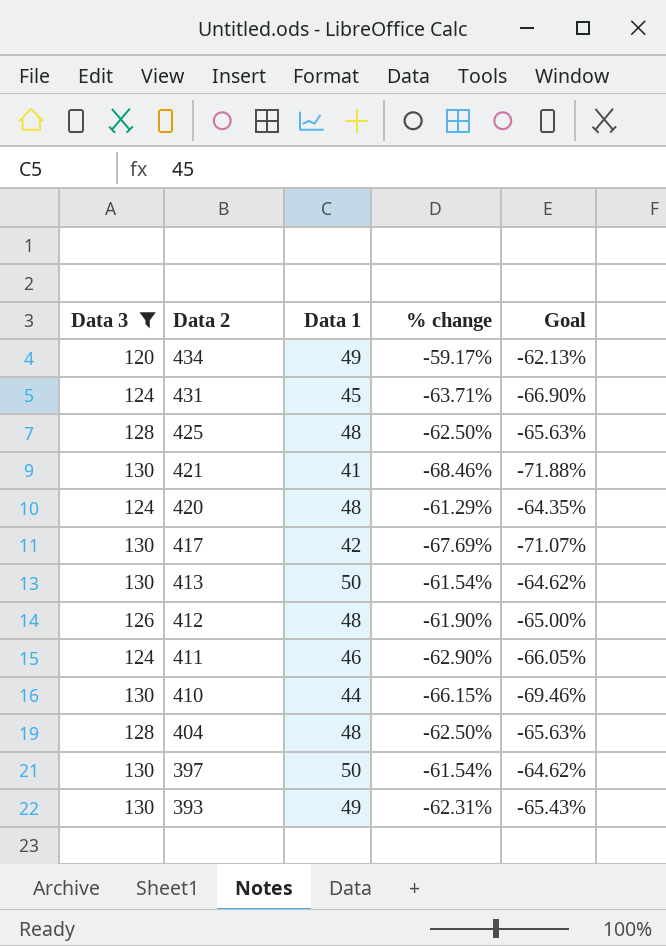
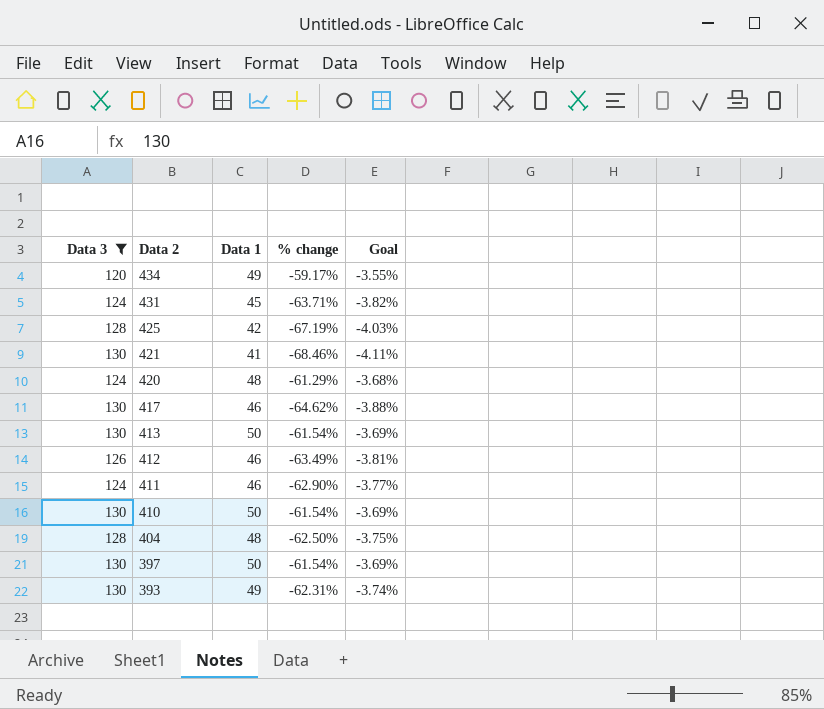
column Goal | formula: [% change] * 1.05 -> [% change] * 0.06
425 | Data 1: 48 -> 42
425 | % change: -62.50% -> -67.19%
417 | Data 1: 42 -> 46
417 | % change: -67.69% -> -64.62%
412 | Data 1: 48 -> 46
412 | % change: -61.90% -> -63.49%
410 | Data 1: 44 -> 50
410 | % change: -66.15% -> -61.54%

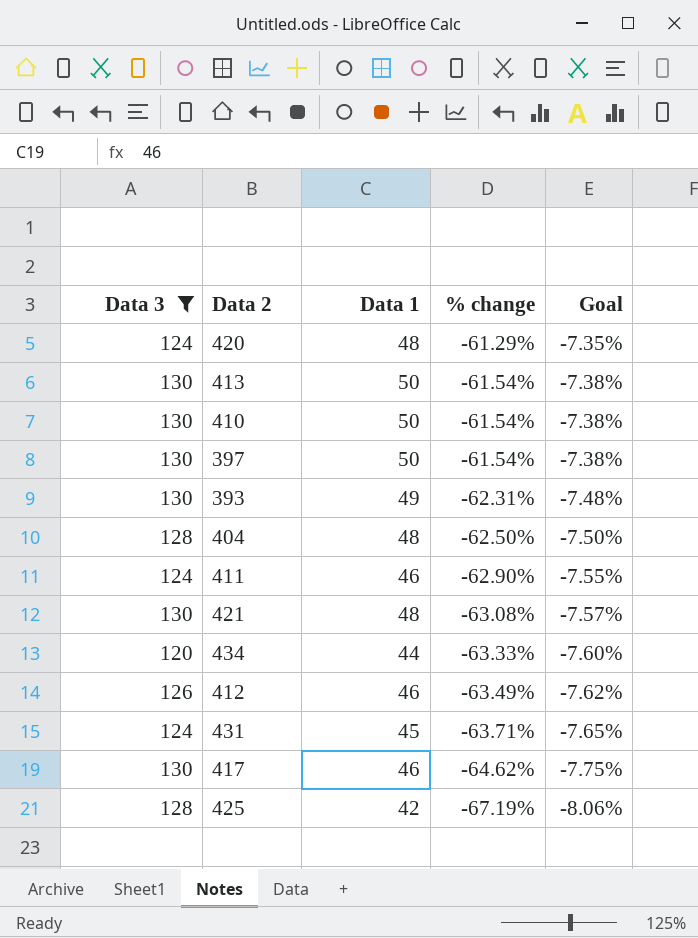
row order: Data 2 descending -> % change descending
column Goal | formula: [% change] * 0.06 -> [% change] * 0.12
421 | Data 1: 41 -> 48
421 | % change: -68.46% -> -63.08%
434 | Data 1: 49 -> 44
434 | % change: -59.17% -> -63.33%

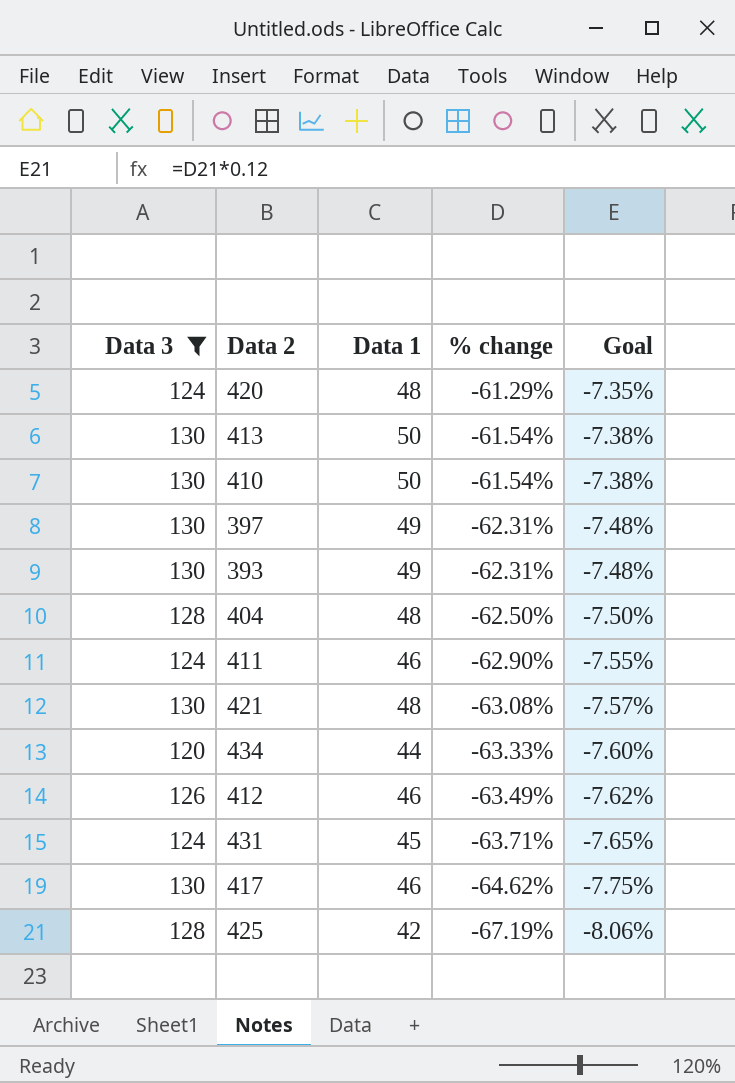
397 | Data 1: 50 -> 49
397 | % change: -61.54% -> -62.31%
397 | Goal: -7.38% -> -7.48%

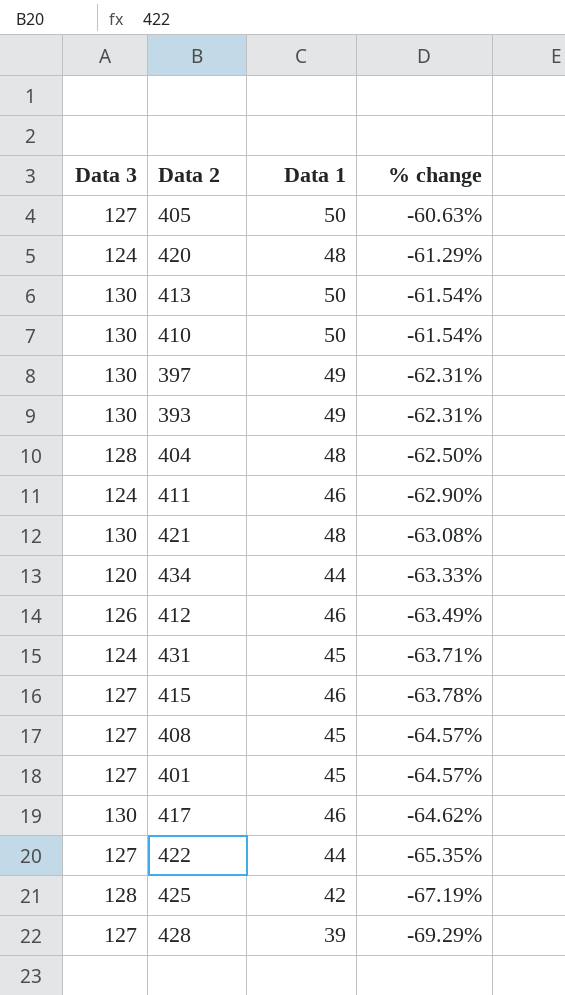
filter: Data 3 != 127 -> none
column Goal | formula: [% change] * 0.12 -> none

